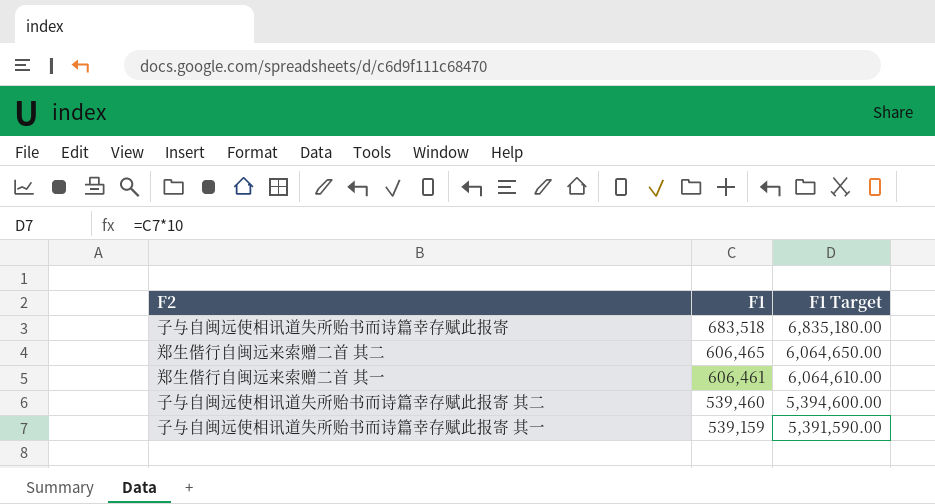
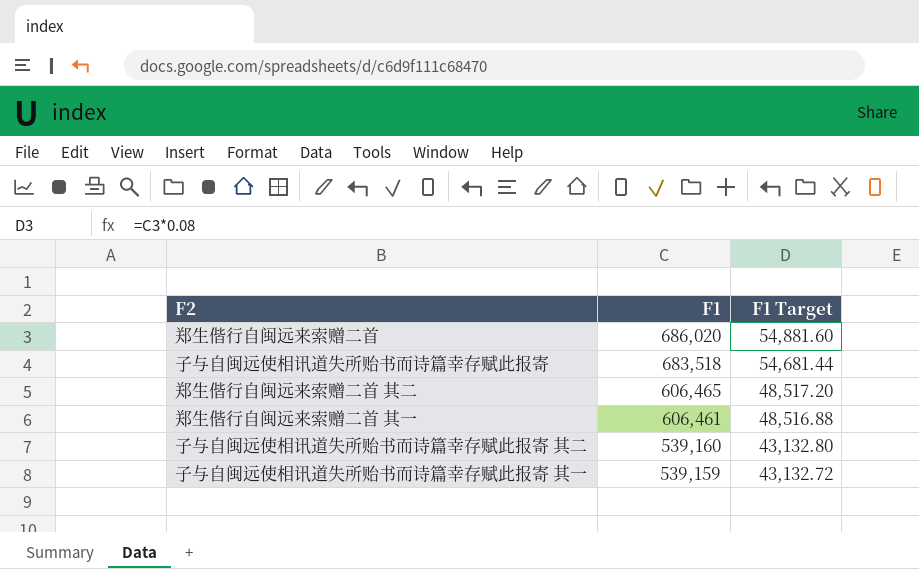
column F1 Target | formula: [F1] * 10 -> [F1] * 0.08
row 郑生偕行自闽远来索赠二首: none -> 686,020 | 54,881.60
子与自闽远使相讯道失所贻书而诗篇幸存赋此报寄 其二 | F1: 539,460 -> 539,160

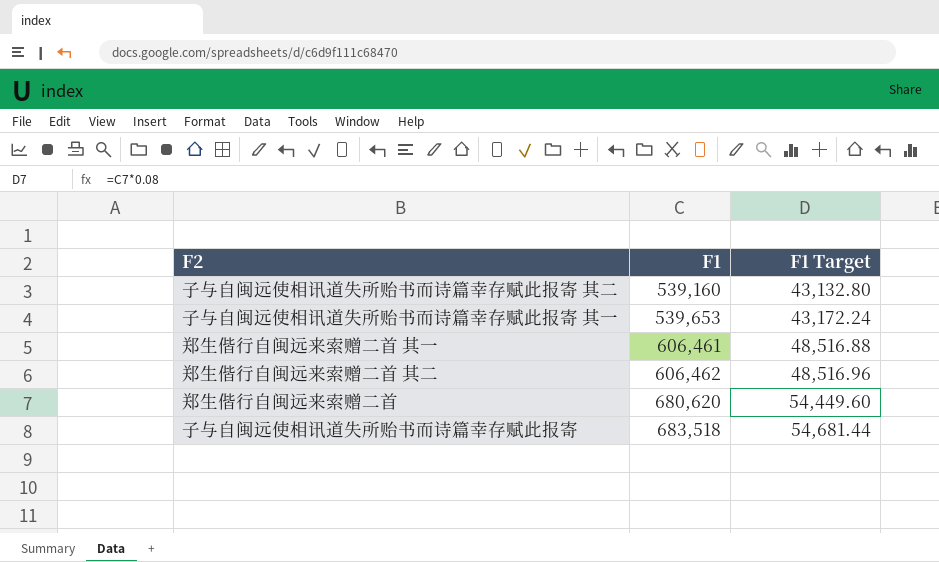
row order: F1 descending -> F1 ascending
子与自闽远使相讯道失所贻书而诗篇幸存赋此报寄 其一 | F1: 539,159 -> 539,653
子与自闽远使相讯道失所贻书而诗篇幸存赋此报寄 其一 | F1 Target: 43,132.72 -> 43,172.24
郑生偕行自闽远来索赠二首 其二 | F1: 606,465 -> 606,462
郑生偕行自闽远来索赠二首 其二 | F1 Target: 48,517.20 -> 48,516.96
郑生偕行自闽远来索赠二首 | F1: 686,020 -> 680,620
郑生偕行自闽远来索赠二首 | F1 Target: 54,881.60 -> 54,449.60

